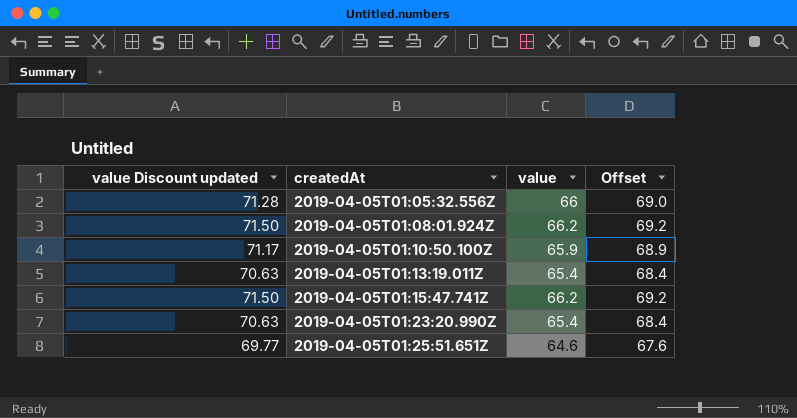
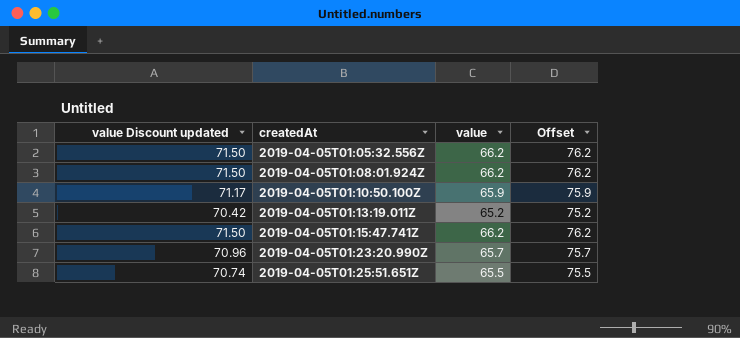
column Offset | formula: [value] + 3 -> [value] + 10
2019-04-05T01:05:32.556Z | value Discount updated: 71.28 -> 71.50
2019-04-05T01:05:32.556Z | value: 66 -> 66.2
2019-04-05T01:13:19.011Z | value Discount updated: 70.63 -> 70.42
2019-04-05T01:13:19.011Z | value: 65.4 -> 65.2
2019-04-05T01:23:20.990Z | value Discount updated: 70.63 -> 70.96
2019-04-05T01:23:20.990Z | value: 65.4 -> 65.7
2019-04-05T01:25:51.651Z | value Discount updated: 69.77 -> 70.74
2019-04-05T01:25:51.651Z | value: 64.6 -> 65.5

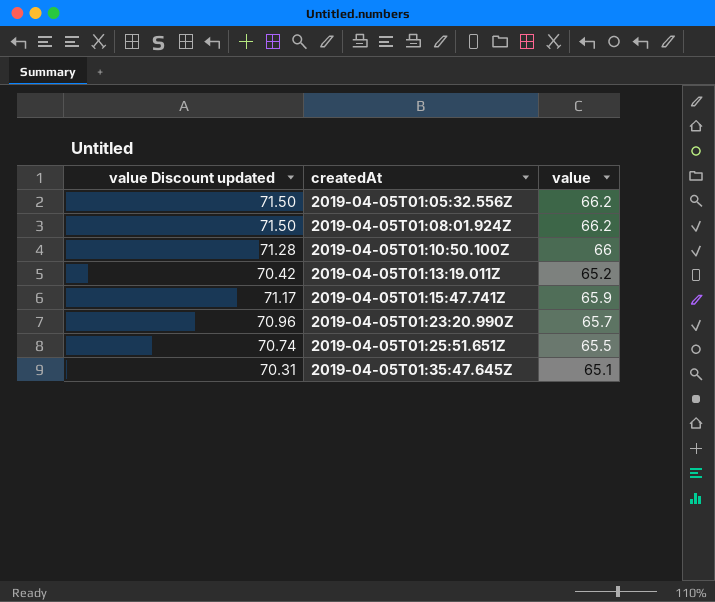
column Offset | formula: [value] + 10 -> none
2019-04-05T01:10:50.100Z | value Discount updated: 71.17 -> 71.28
2019-04-05T01:10:50.100Z | value: 65.9 -> 66
2019-04-05T01:15:47.741Z | value Discount updated: 71.50 -> 71.17
2019-04-05T01:15:47.741Z | value: 66.2 -> 65.9
row 2019-04-05T01:35:47.645Z: none -> 70.31 | 65.1

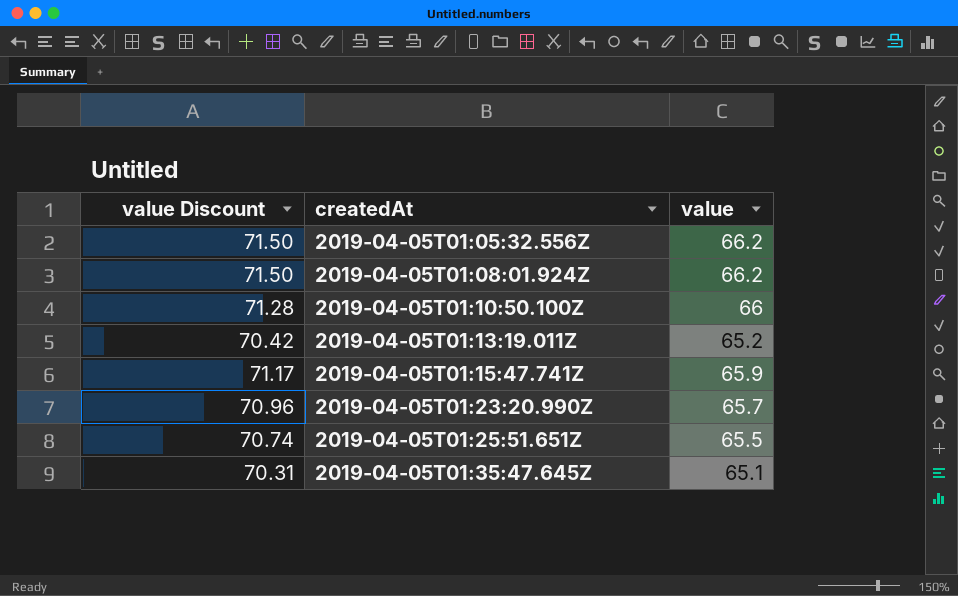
column name: value Discount updated -> value Discount

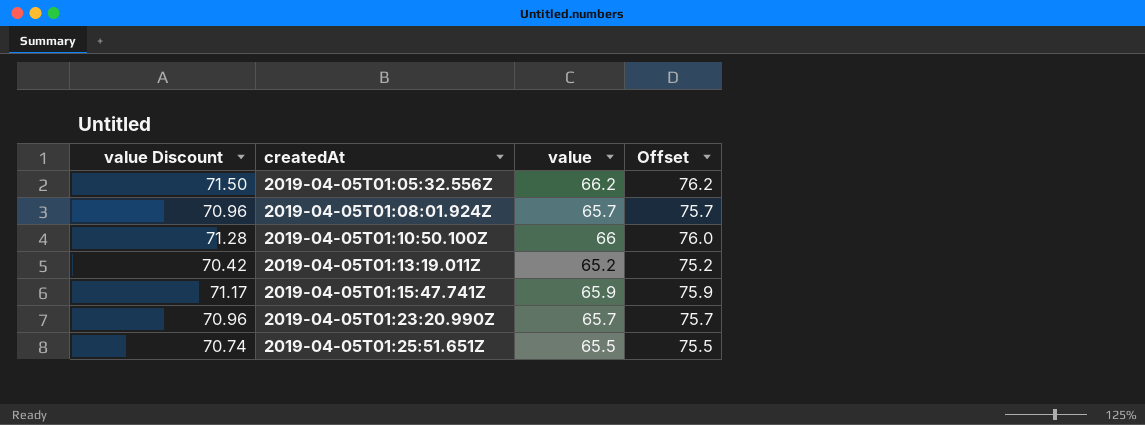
column Offset | formula: none -> [value] + 10
row 2019-04-05T01:35:47.645Z: 70.31 | 65.1 -> none
2019-04-05T01:08:01.924Z | value Discount: 71.50 -> 70.96
2019-04-05T01:08:01.924Z | value: 66.2 -> 65.7

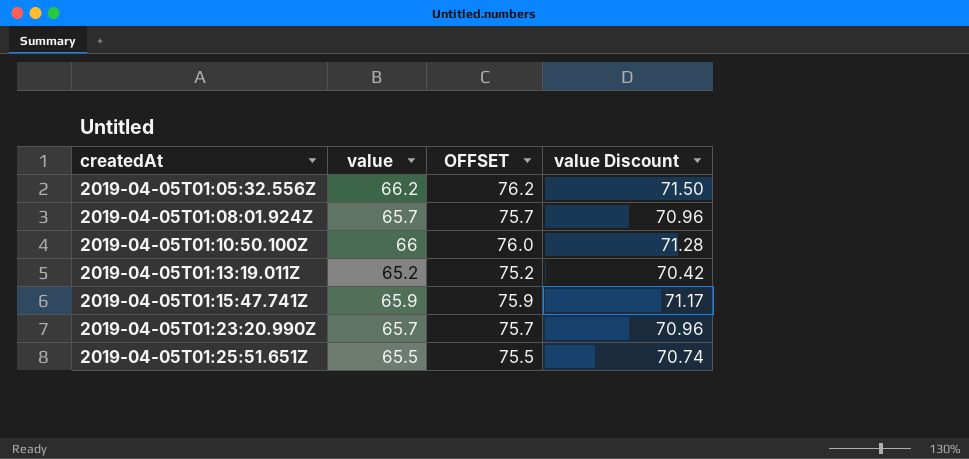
column name: Offset -> OFFSET
column value Discount | position: 1 -> 4

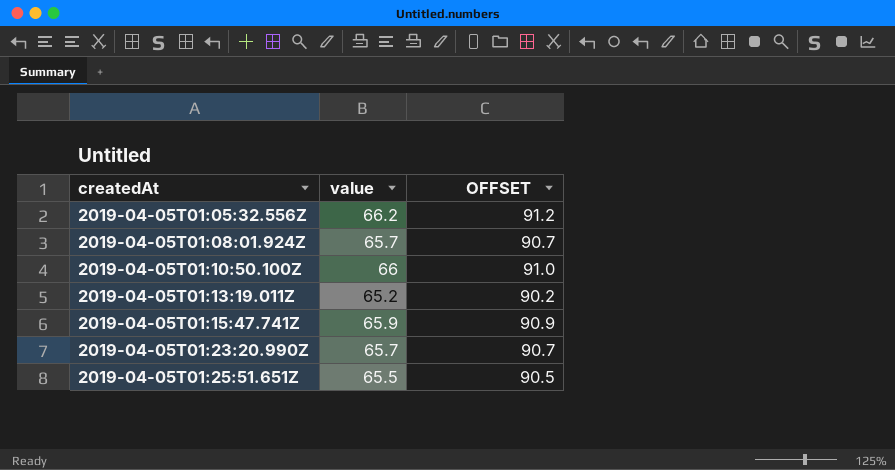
column value Discount | formula: [value] * 1.08 -> none
column OFFSET | formula: [value] + 10 -> [value] + 25

